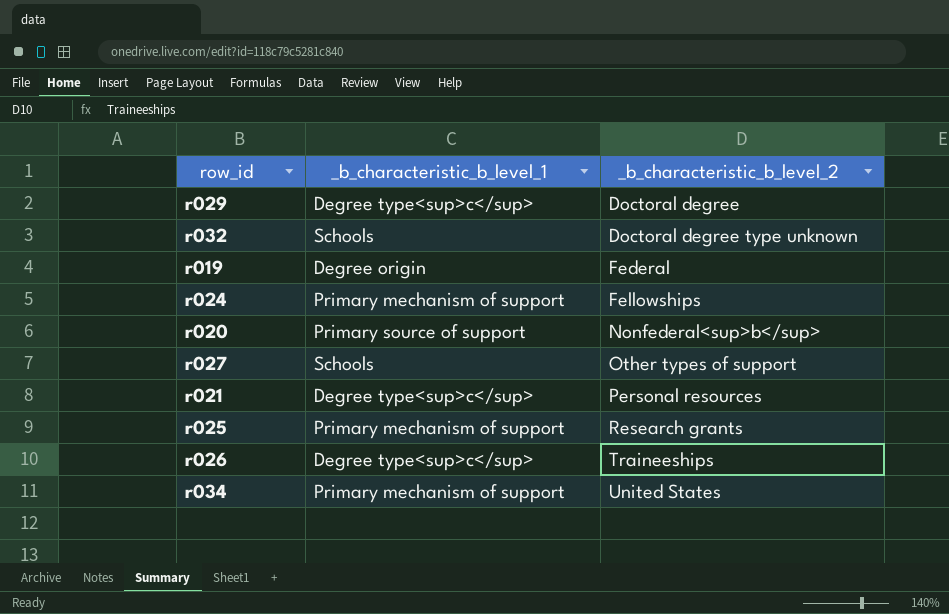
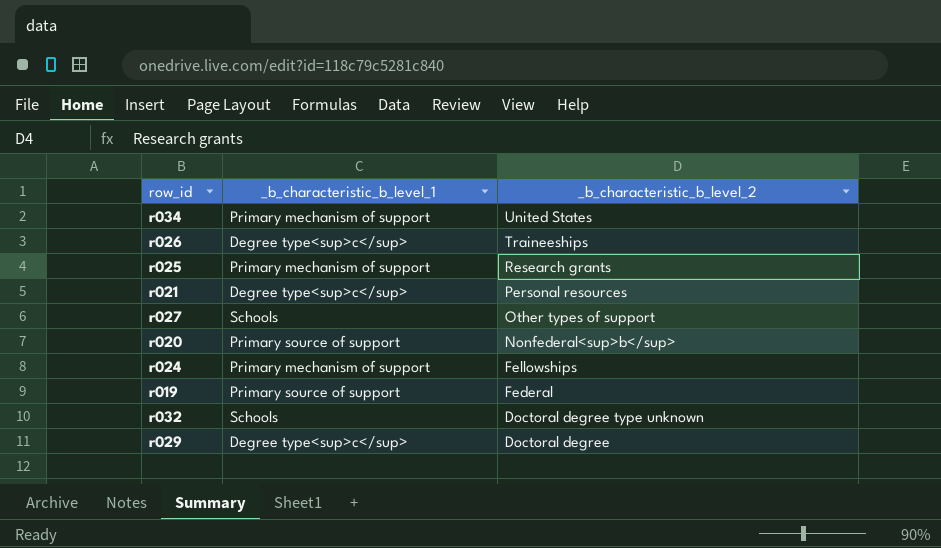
row order: _b_characteristic_b_level_2 ascending -> _b_characteristic_b_level_2 descending
r019 | _b_characteristic_b_level_1: Degree origin -> Primary source of support

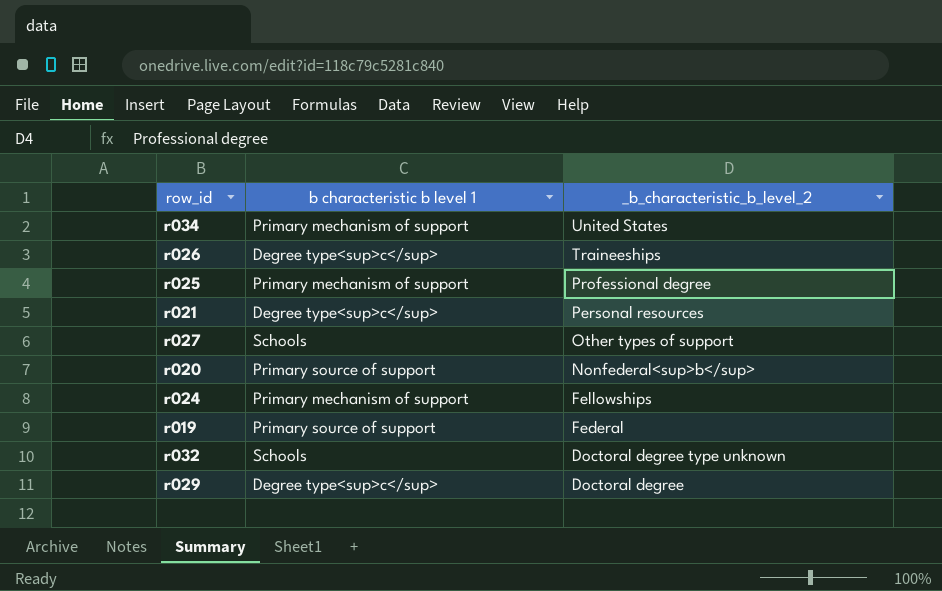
column name: _b_characteristic_b_level_1 -> b characteristic b level 1
r025 | _b_characteristic_b_level_2: Research grants -> Professional degree

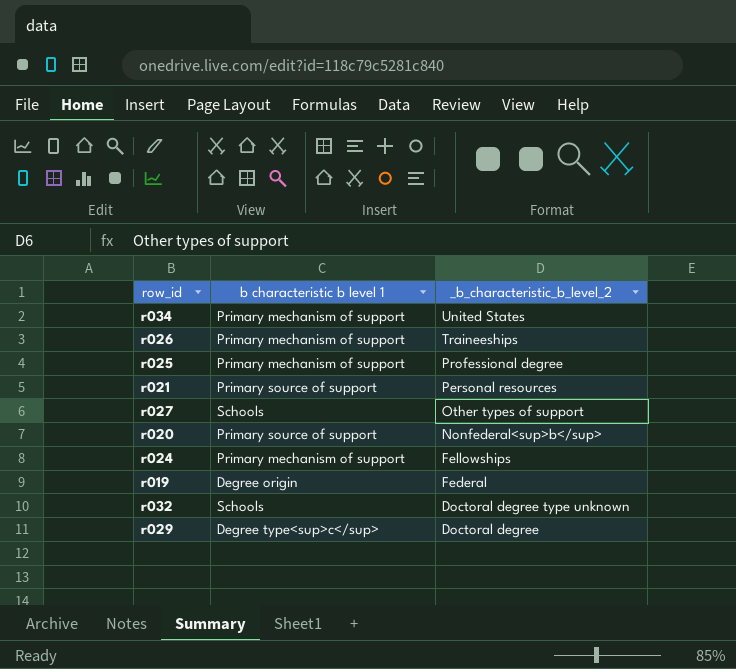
r026 | b characteristic b level 1: Degree type<sup>c</sup> -> Primary mechanism of support
r021 | b characteristic b level 1: Degree type<sup>c</sup> -> Primary source of support
r019 | b characteristic b level 1: Primary source of support -> Degree origin

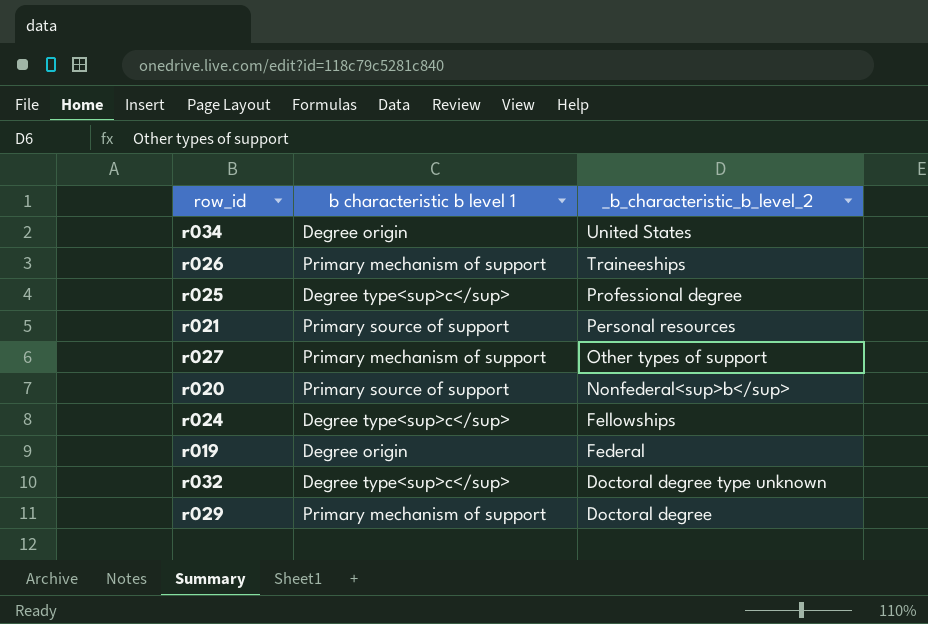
r034 | b characteristic b level 1: Primary mechanism of support -> Degree origin
r025 | b characteristic b level 1: Primary mechanism of support -> Degree type<sup>c</sup>
r027 | b characteristic b level 1: Schools -> Primary mechanism of support
r024 | b characteristic b level 1: Primary mechanism of support -> Degree type<sup>c</sup>
r032 | b characteristic b level 1: Schools -> Degree type<sup>c</sup>
r029 | b characteristic b level 1: Degree type<sup>c</sup> -> Primary mechanism of support

